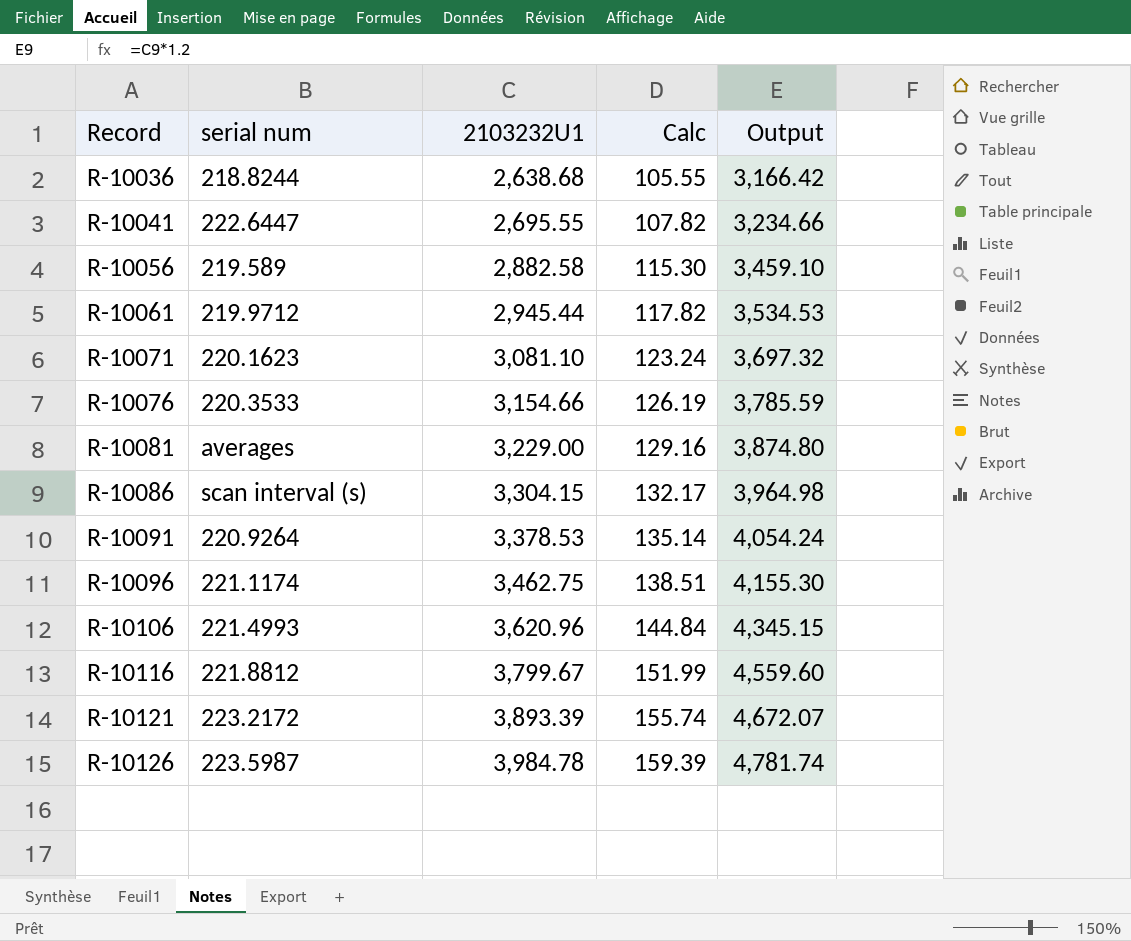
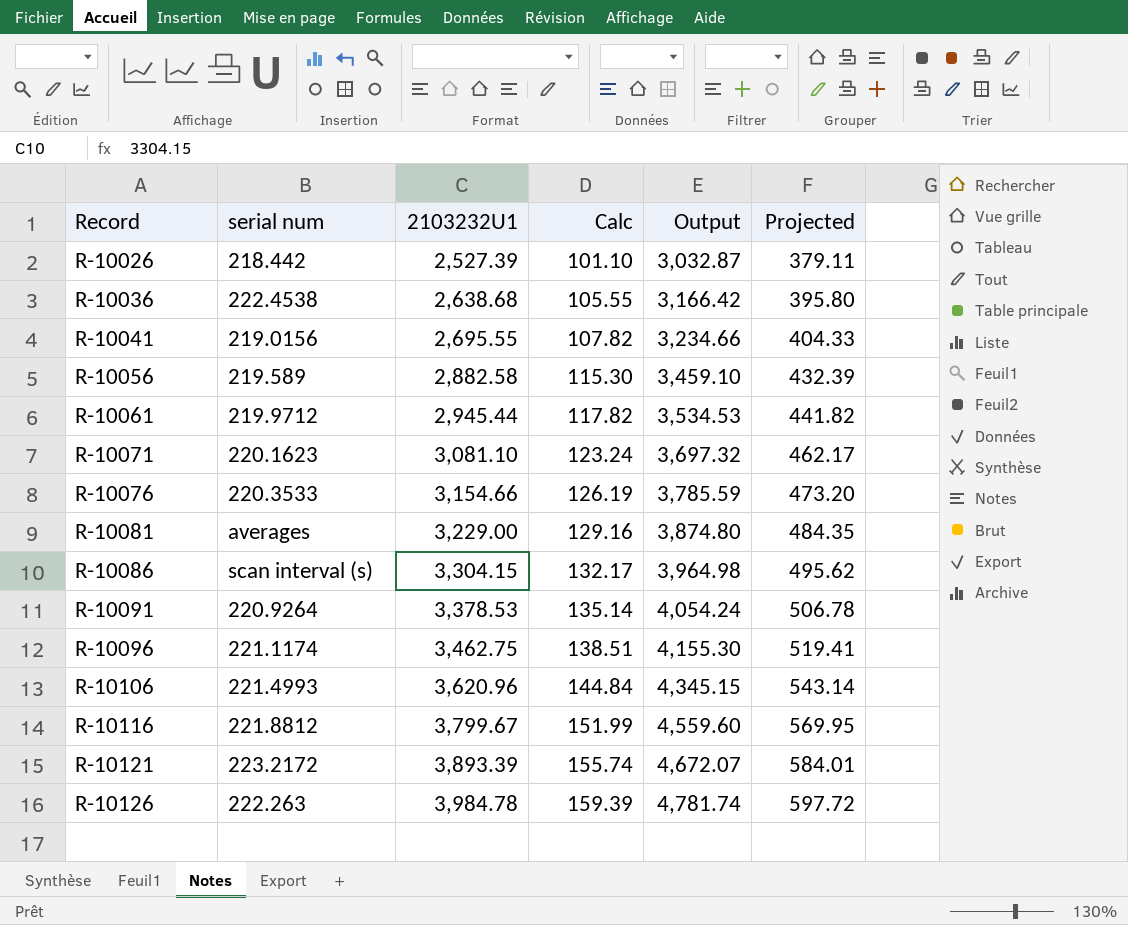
column Projected | formula: none -> [2103232U1] * 0.15
row R-10026: none -> 218.442 | 2,527.39 | 101.10 | 3,032.87 | 379.11
R-10036 | serial num: 218.8244 -> 222.4538
R-10041 | serial num: 222.6447 -> 219.0156
R-10126 | serial num: 223.5987 -> 222.263

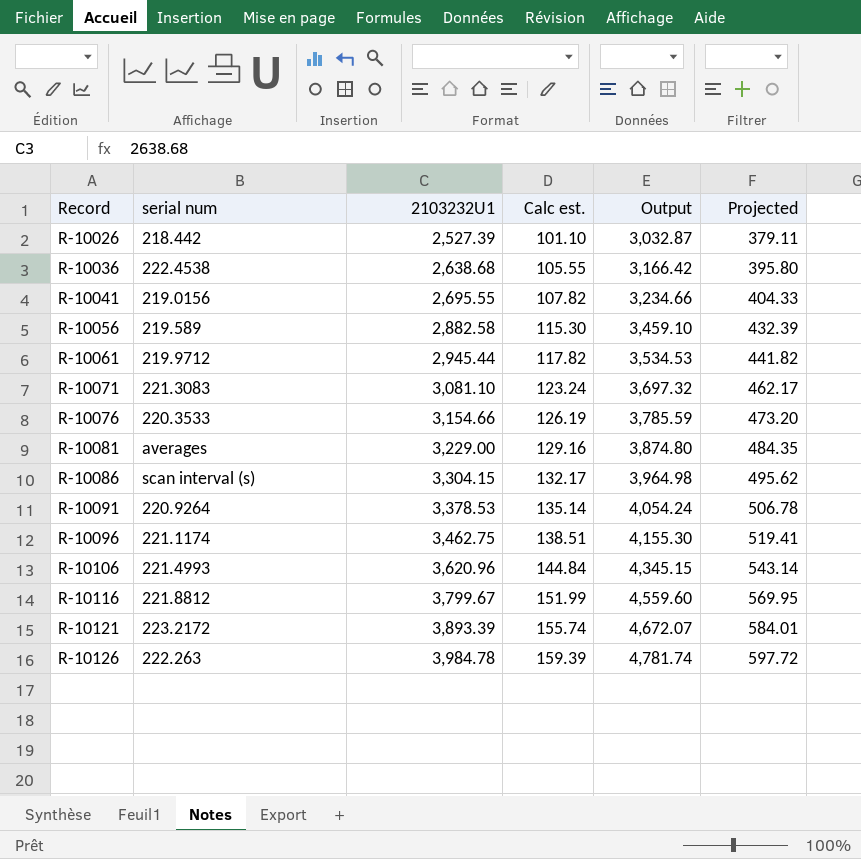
column name: Calc -> Calc est.
R-10071 | serial num: 220.1623 -> 221.3083

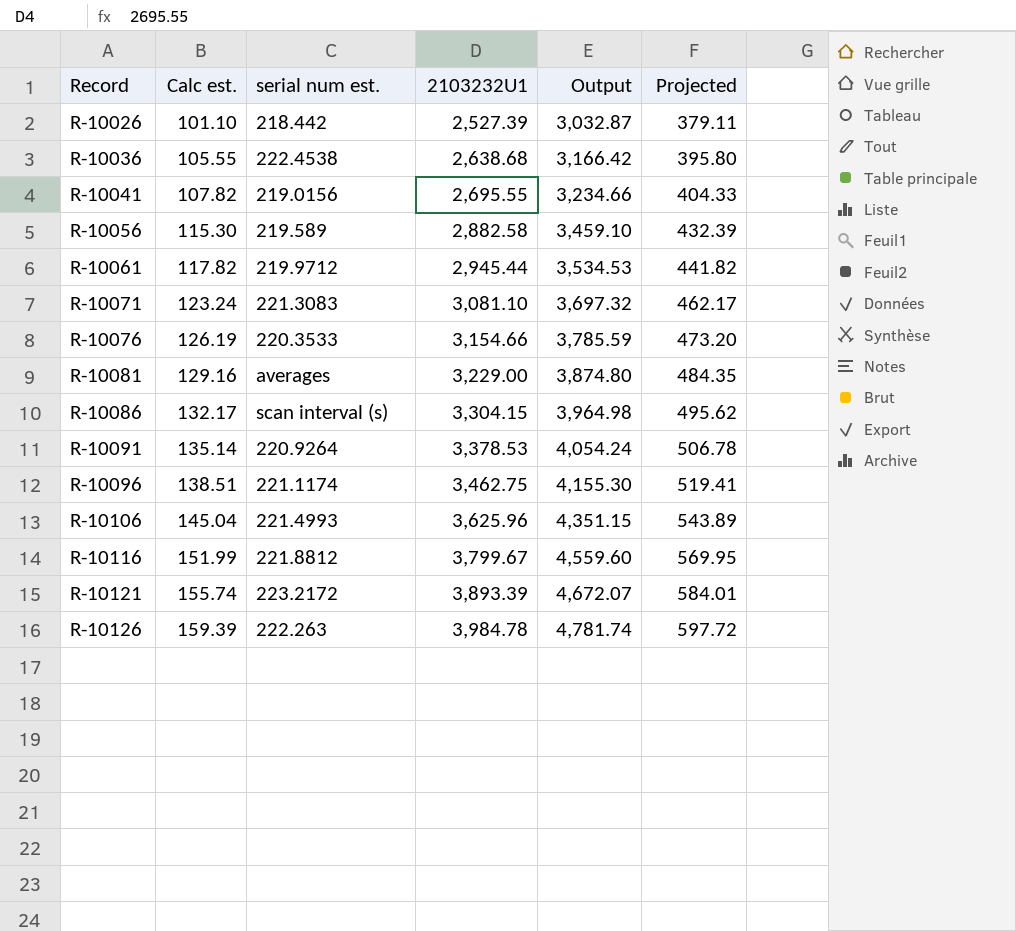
column Calc est. | position: 4 -> 2
column name: serial num -> serial num est.
R-10106 | Calc est.: 144.84 -> 145.04
R-10106 | 2103232U1: 3,620.96 -> 3,625.96
R-10106 | Output: 4,345.15 -> 4,351.15
R-10106 | Projected: 543.14 -> 543.89

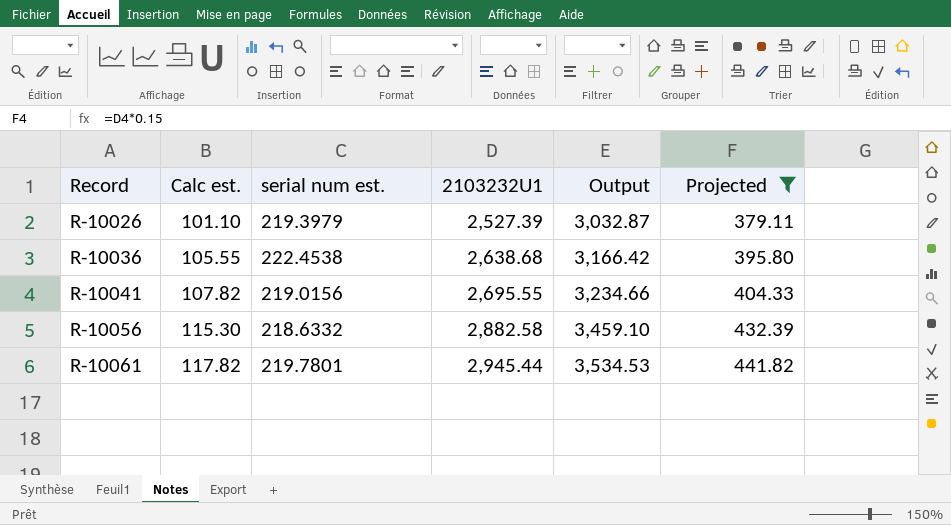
filter: none -> Projected <= 441.82
R-10026 | serial num est.: 218.442 -> 219.3979
R-10056 | serial num est.: 219.589 -> 218.6332
R-10061 | serial num est.: 219.9712 -> 219.7801

